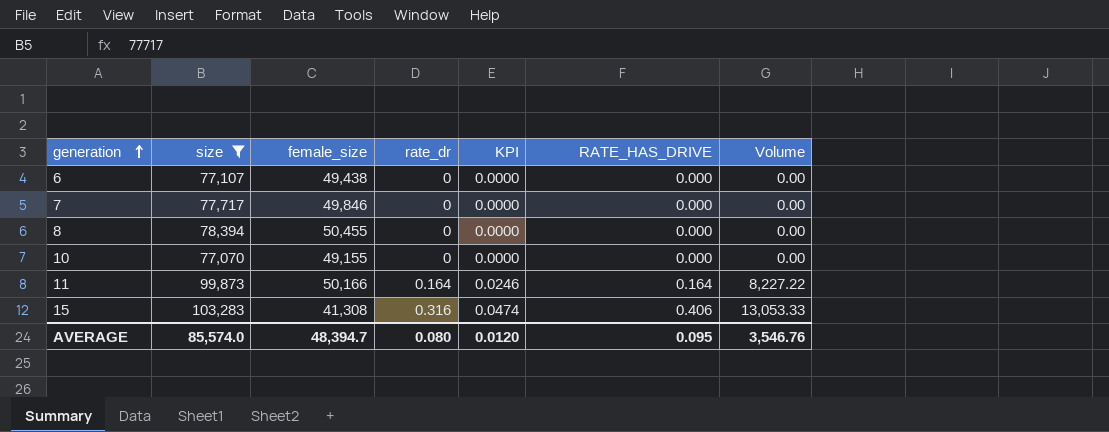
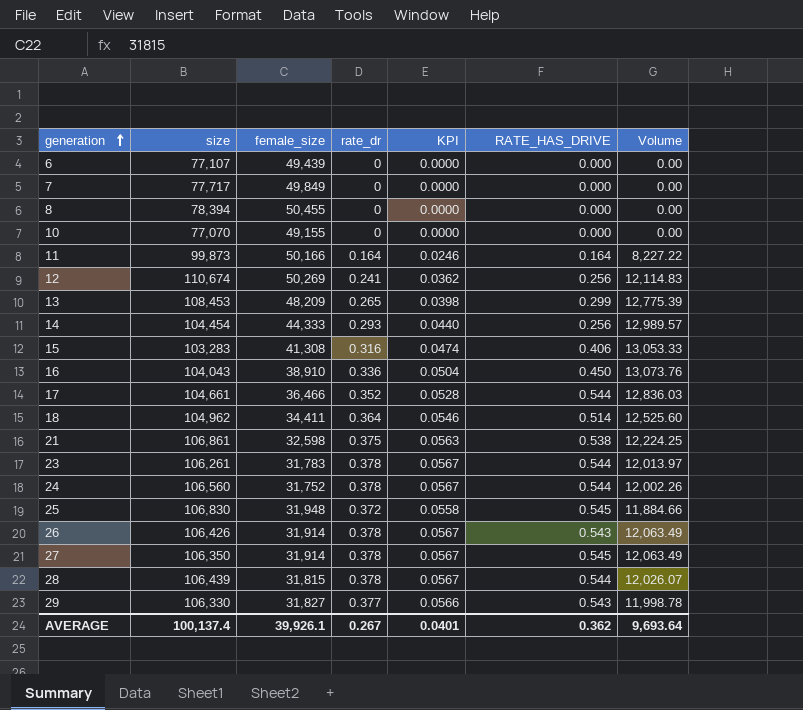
filter: size <= 103,283 -> none
6 | female_size: 49,438 -> 49,439
7 | female_size: 49,846 -> 49,849
AVERAGE | size: 85,574.0 -> 100,137.4
AVERAGE | female_size: 48,394.7 -> 39,926.1
AVERAGE | rate_dr: 0.080 -> 0.267
AVERAGE | KPI: 0.0120 -> 0.0401
AVERAGE | RATE_HAS_DRIVE: 0.095 -> 0.362
AVERAGE | Volume: 3,546.76 -> 9,693.64

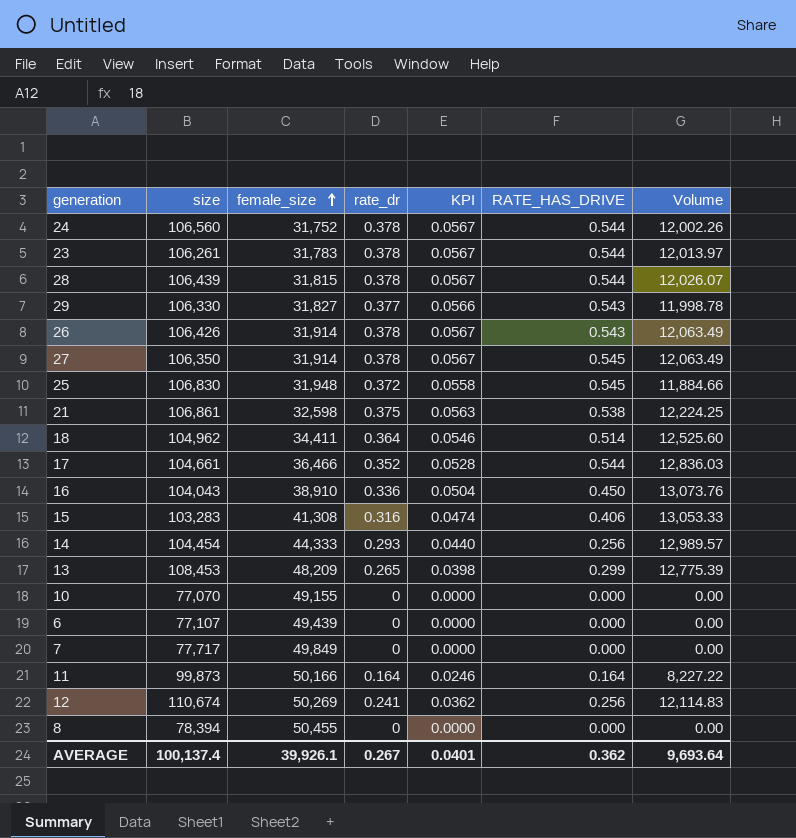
row order: generation ascending -> female_size ascending

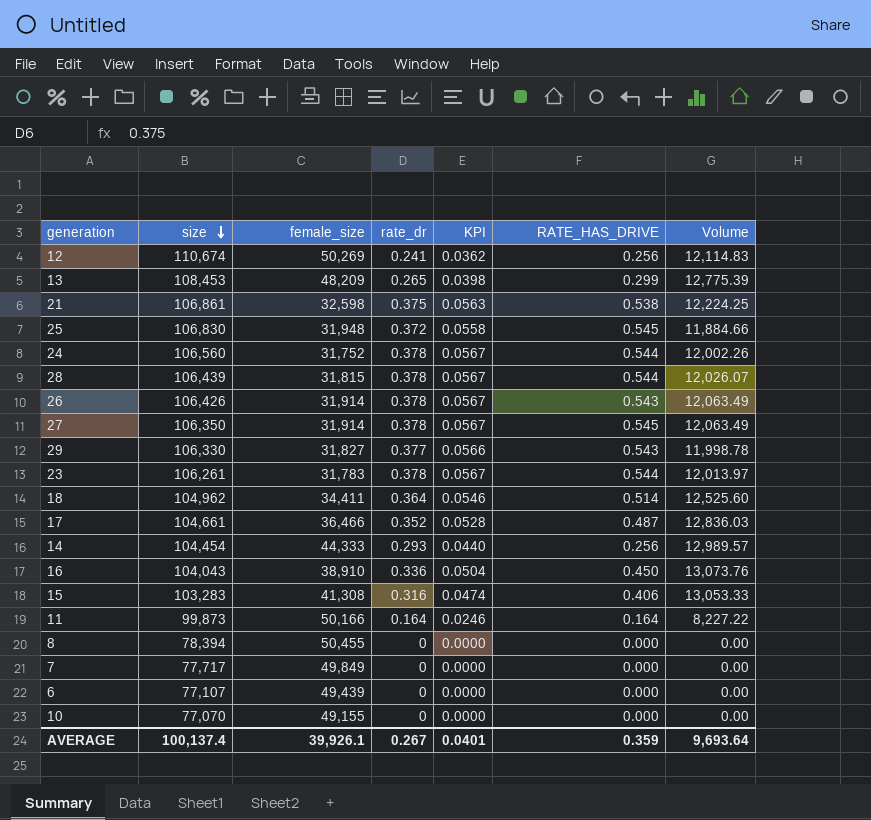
row order: female_size ascending -> size descending
17 | RATE_HAS_DRIVE: 0.544 -> 0.487
AVERAGE | RATE_HAS_DRIVE: 0.362 -> 0.359

